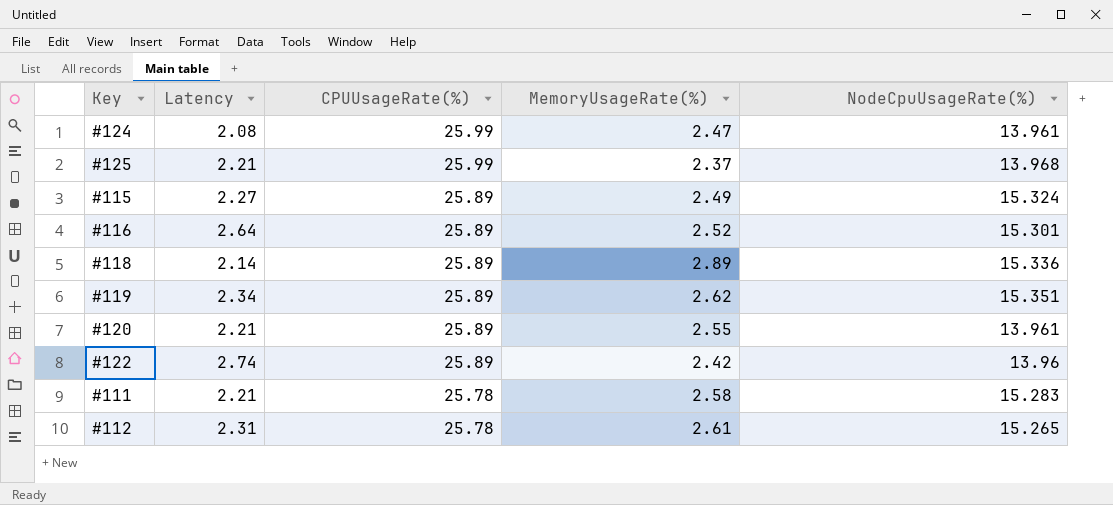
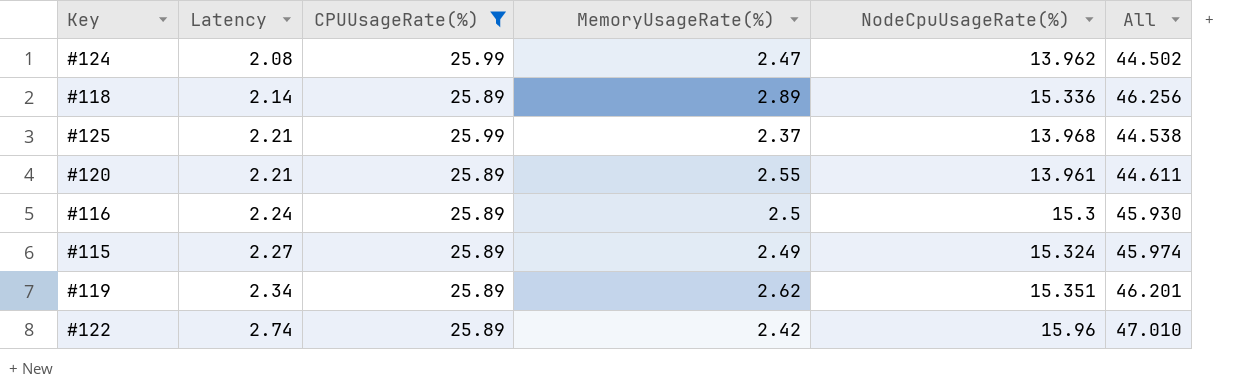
filter: none -> CPUUsageRate(%) != 25.78
row order: CPUUsageRate(%) descending -> Latency ascending
column All | formula: none -> [Latency] + [CPUUsageRate(%)] + [MemoryUsageRate(%)] + [NodeCpuUsageRate(%)]
#124 | NodeCpuUsageRate(%): 13.961 -> 13.962
#116 | Latency: 2.64 -> 2.24
#116 | MemoryUsageRate(%): 2.52 -> 2.5
#116 | NodeCpuUsageRate(%): 15.301 -> 15.3
#122 | NodeCpuUsageRate(%): 13.96 -> 15.96

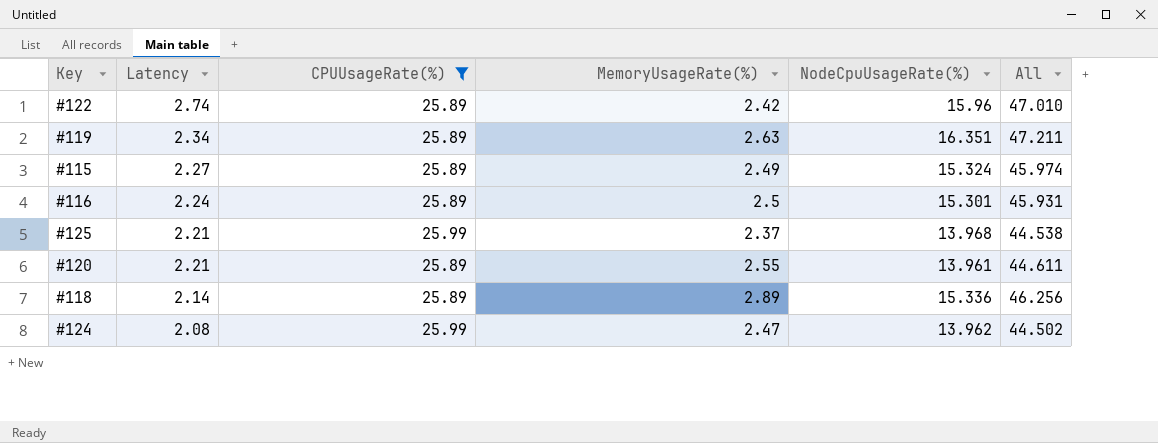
row order: Latency ascending -> Latency descending
#119 | MemoryUsageRate(%): 2.62 -> 2.63
#119 | NodeCpuUsageRate(%): 15.351 -> 16.351
#119 | All: 46.201 -> 47.211
#116 | NodeCpuUsageRate(%): 15.3 -> 15.301
#116 | All: 45.930 -> 45.931

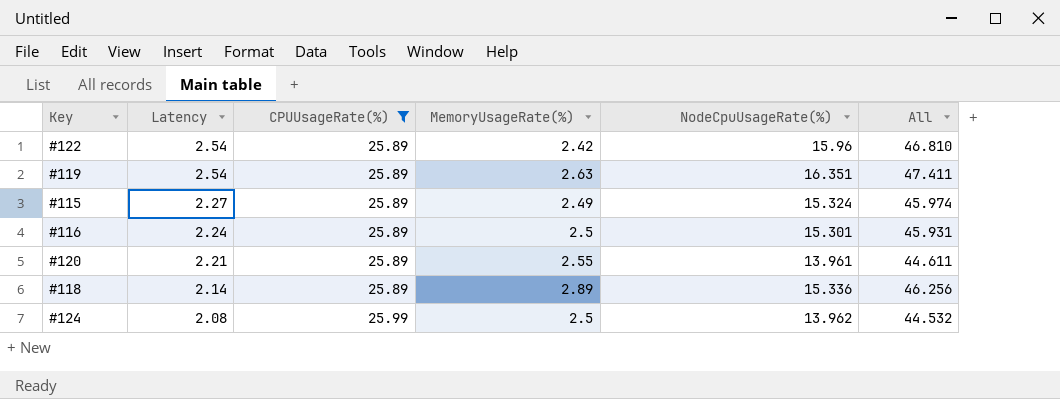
row #125: 2.21 | 25.99 | 2.37 | 13.968 | 44.538 -> none
#122 | Latency: 2.74 -> 2.54
#122 | All: 47.010 -> 46.810
#119 | Latency: 2.34 -> 2.54
#119 | All: 47.211 -> 47.411
#124 | MemoryUsageRate(%): 2.47 -> 2.5
#124 | All: 44.502 -> 44.532

